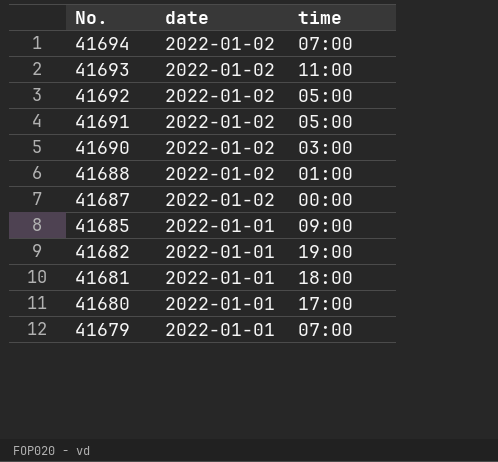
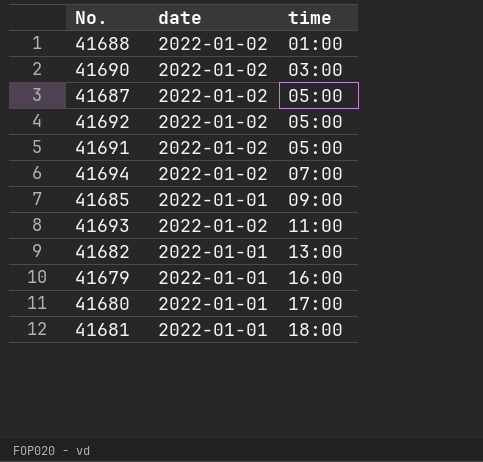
row order: No. descending -> time ascending
41687 | time: 00:00 -> 05:00
41682 | time: 19:00 -> 13:00
41679 | time: 07:00 -> 16:00

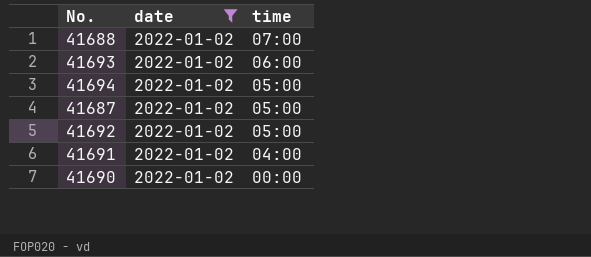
filter: none -> date = 2022-01-02
row order: time ascending -> time descending
41688 | time: 01:00 -> 07:00
41693 | time: 11:00 -> 06:00
41694 | time: 07:00 -> 05:00
41691 | time: 05:00 -> 04:00
41690 | time: 03:00 -> 00:00

